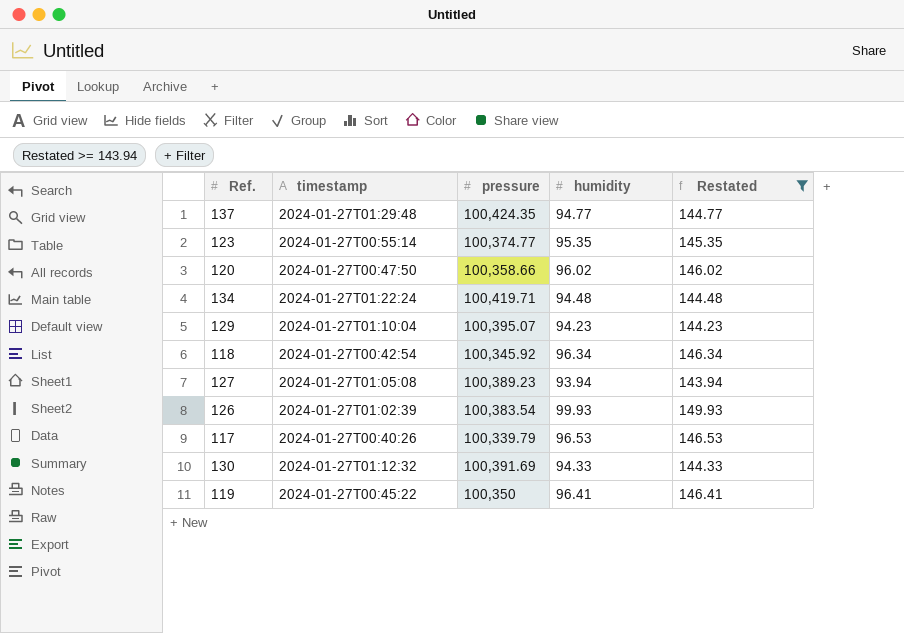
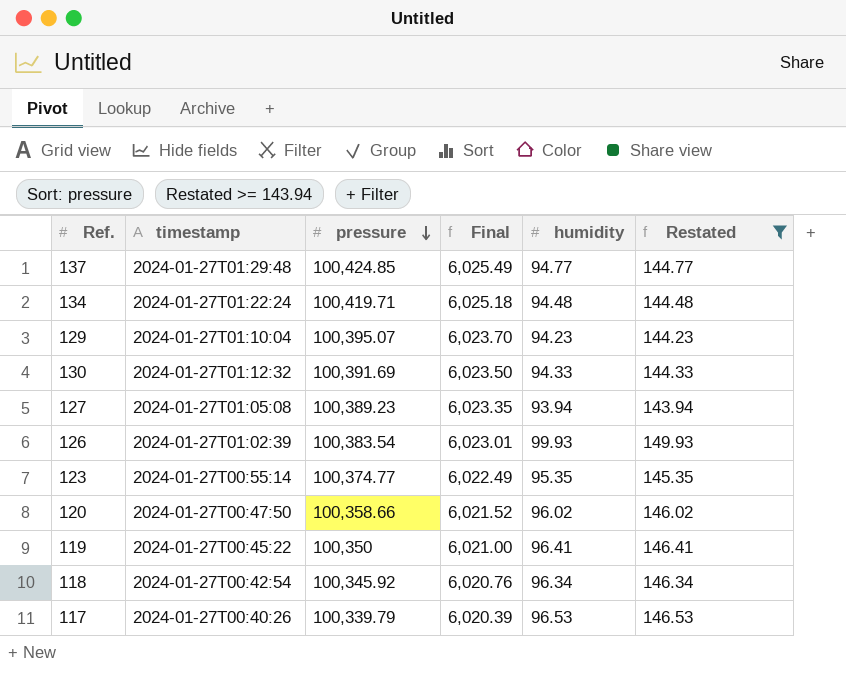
row order: none -> pressure descending
column Final | formula: none -> [pressure] * 0.06
137 | pressure: 100,424.35 -> 100,424.85

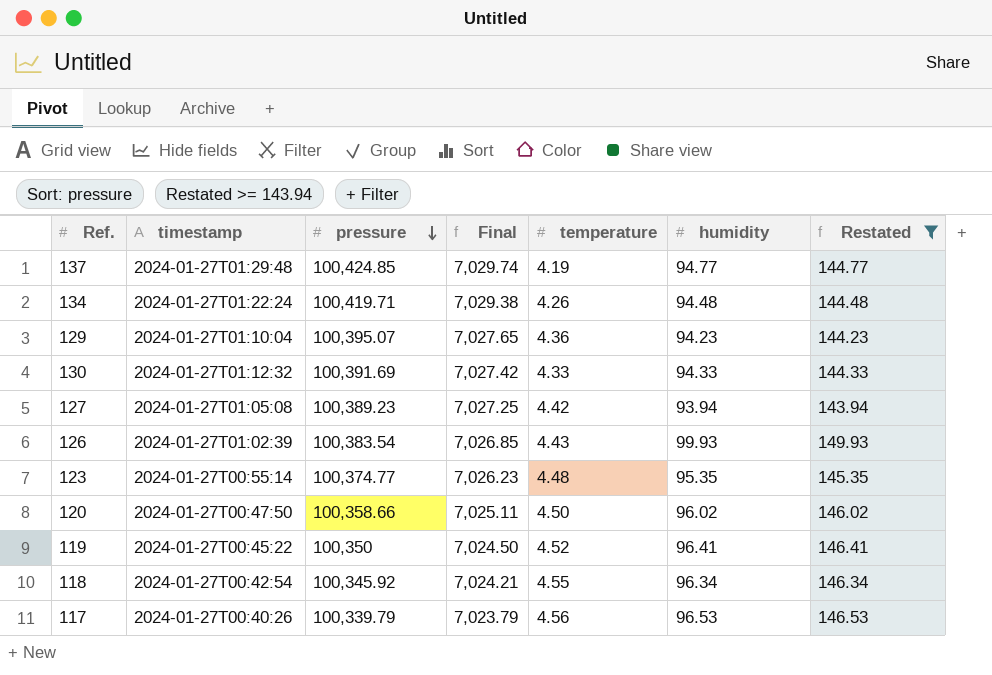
column Final | formula: [pressure] * 0.06 -> [pressure] * 0.07
column temperature | position: none -> 5

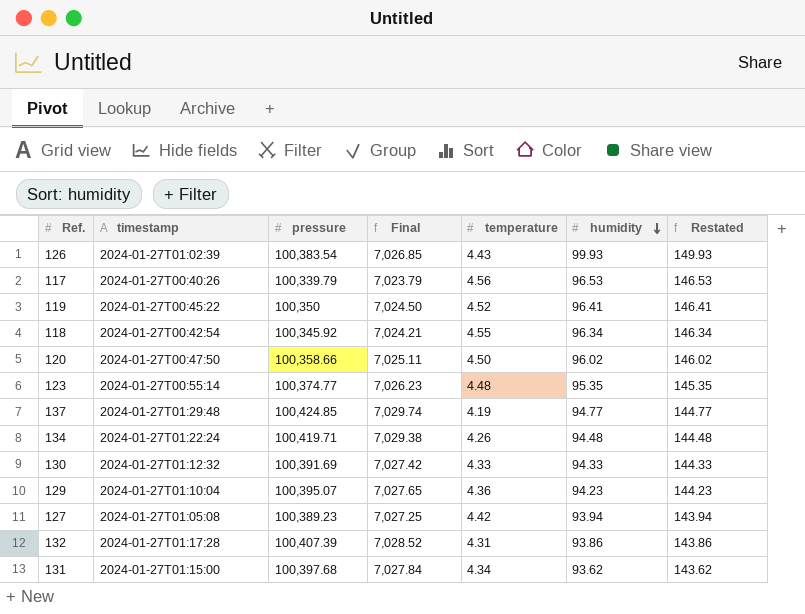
filter: Restated >= 143.94 -> none
row order: pressure descending -> humidity descending

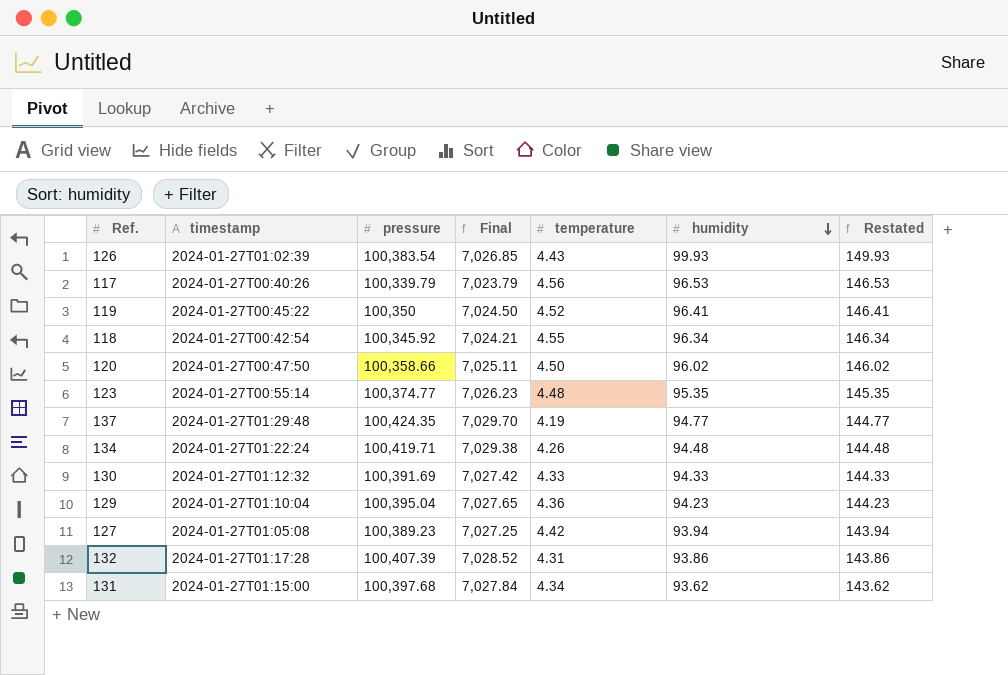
137 | pressure: 100,424.85 -> 100,424.35
137 | Final: 7,029.74 -> 7,029.70
129 | pressure: 100,395.07 -> 100,395.04

